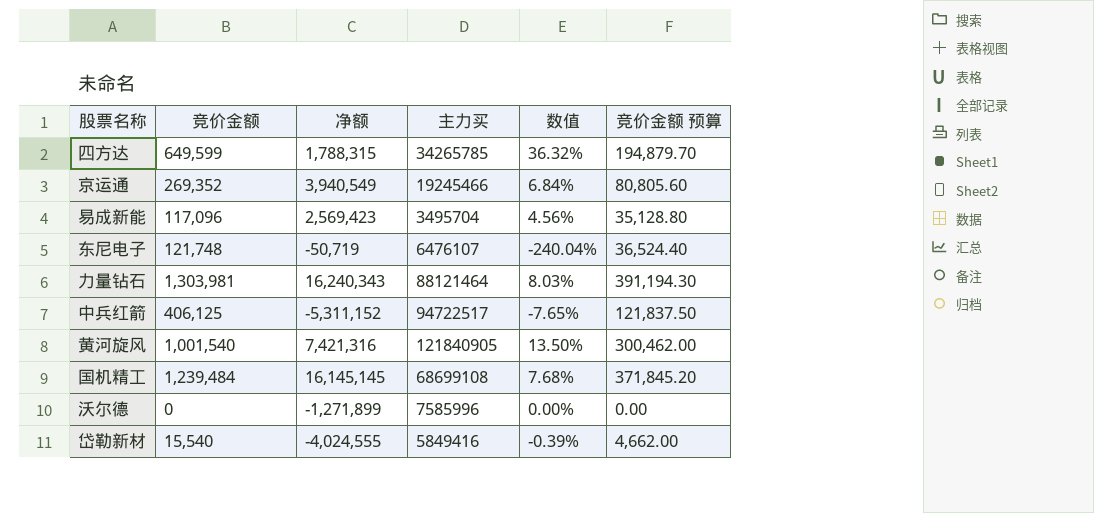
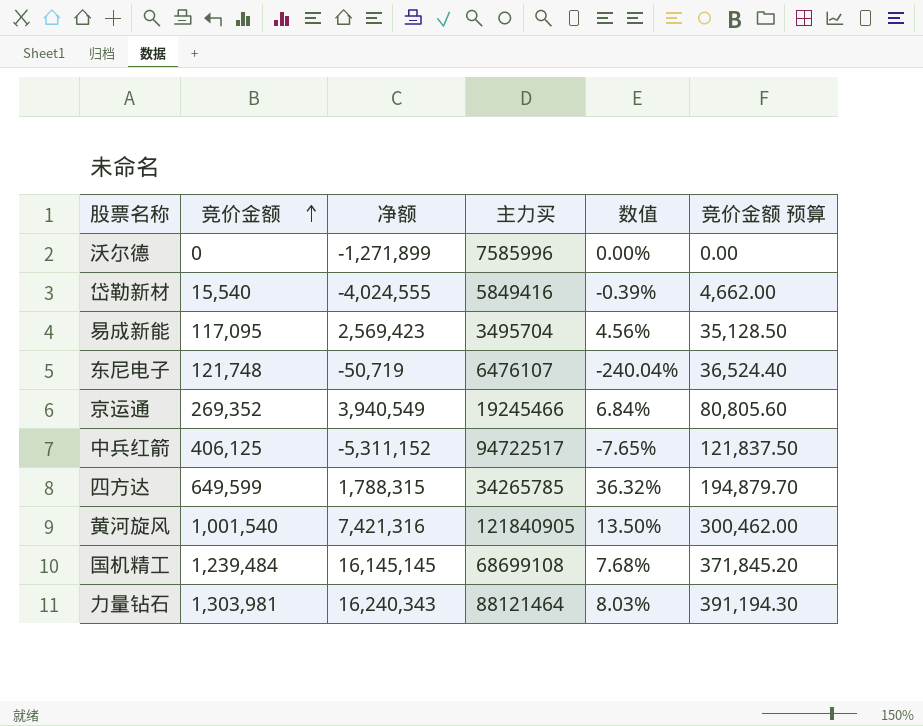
row order: none -> 竞价金额 ascending
易成新能 | 竞价金额: 117,096 -> 117,095
易成新能 | 竞价金额 预算: 35,128.80 -> 35,128.50

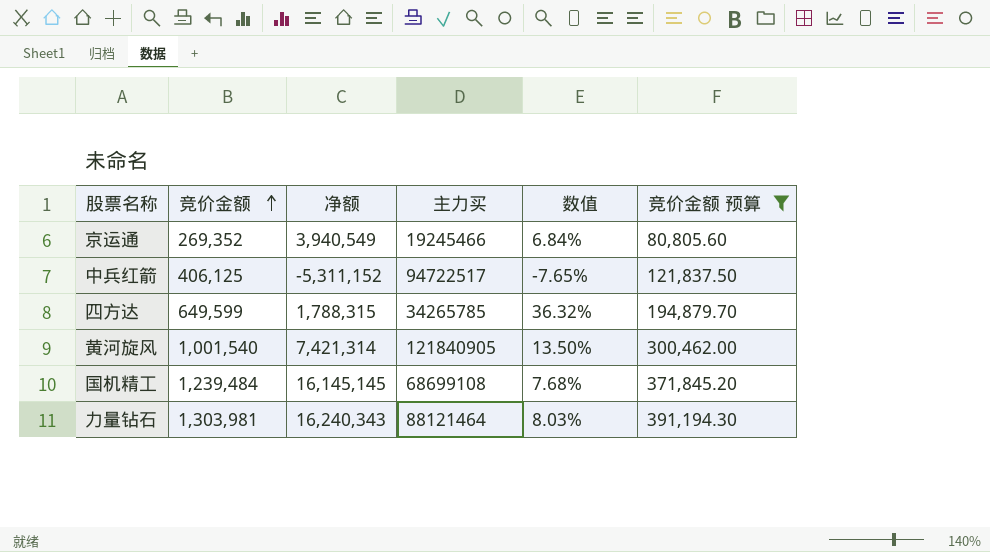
filter: none -> 竞价金额 预算 >= 80,805.60
黄河旋风 | 净额: 7,421,316 -> 7,421,314

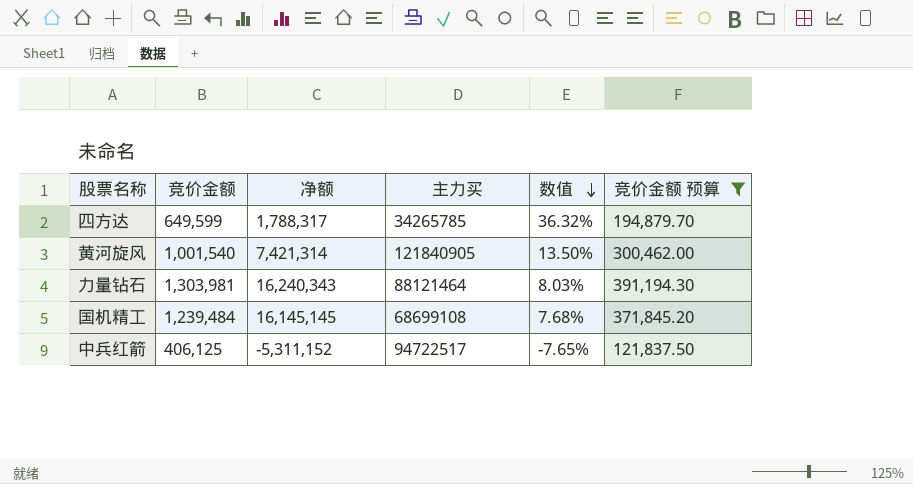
row order: 竞价金额 ascending -> 数值 descending
row 京运通: 269,352 | 3,940,549 | 19245466 | 6.84% | 80,805.60 -> none
四方达 | 净额: 1,788,315 -> 1,788,317

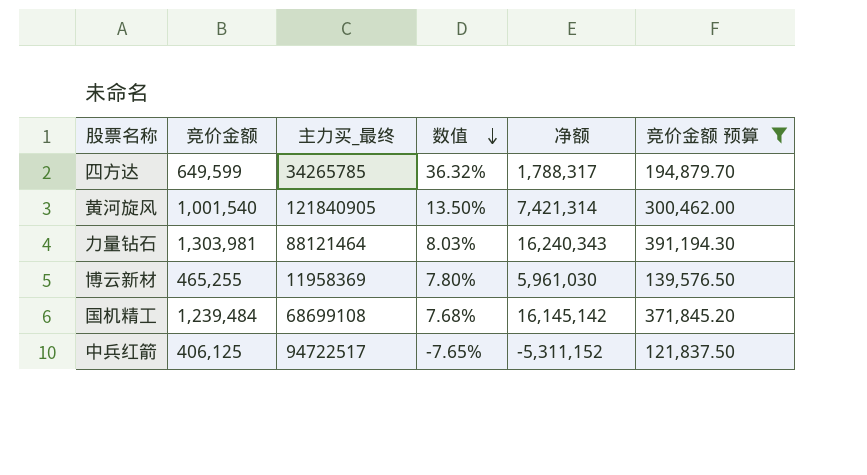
column name: 主力买 -> 主力买_最终
column 净额 | position: 3 -> 5
row 博云新材: none -> 465,255 | 11958369 | 7.80% | 5,961,030 | 139,576.50
国机精工 | 净额: 16,145,145 -> 16,145,142

